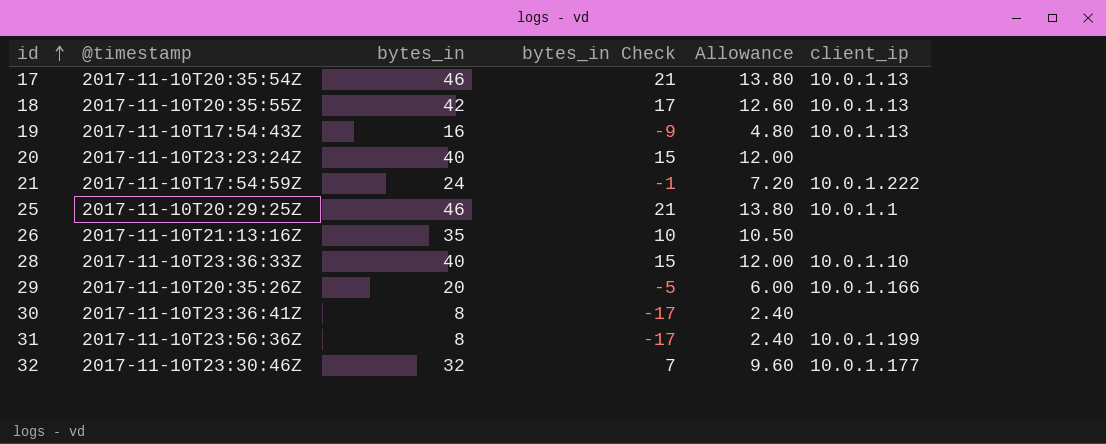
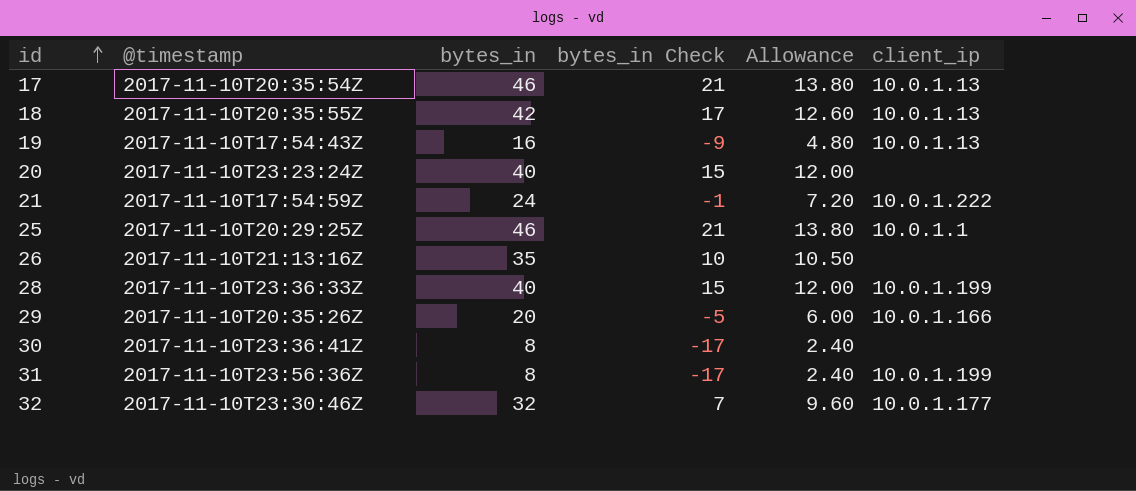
28 | client_ip: 10.0.1.10 -> 10.0.1.199

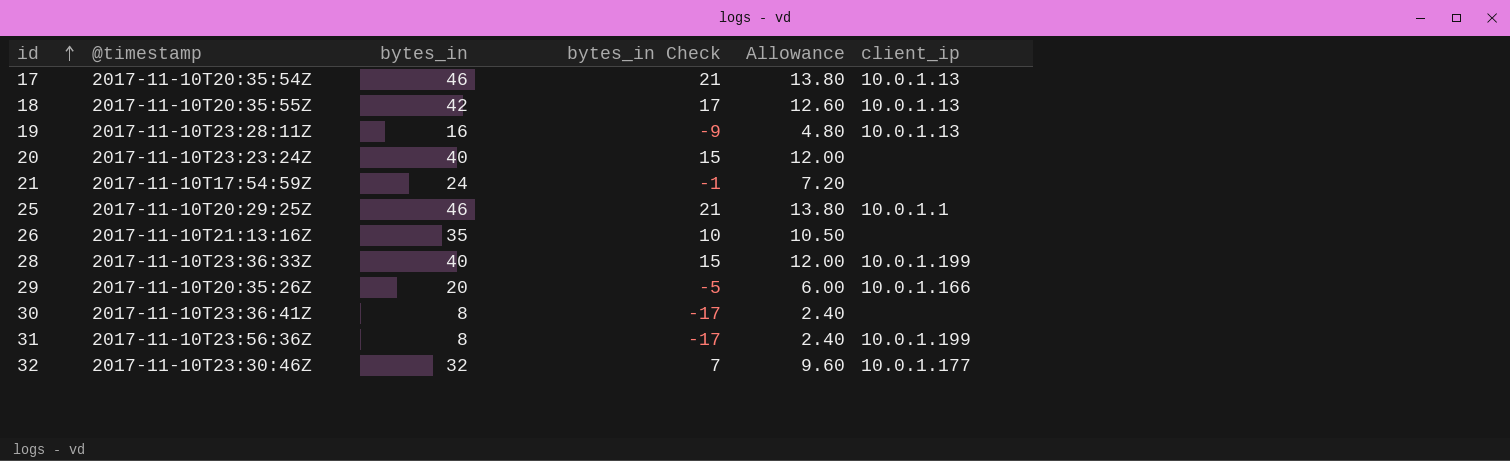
19 | @timestamp: 2017-11-10T17:54:43Z -> 2017-11-10T23:28:11Z
21 | client_ip: 10.0.1.222 -> none

